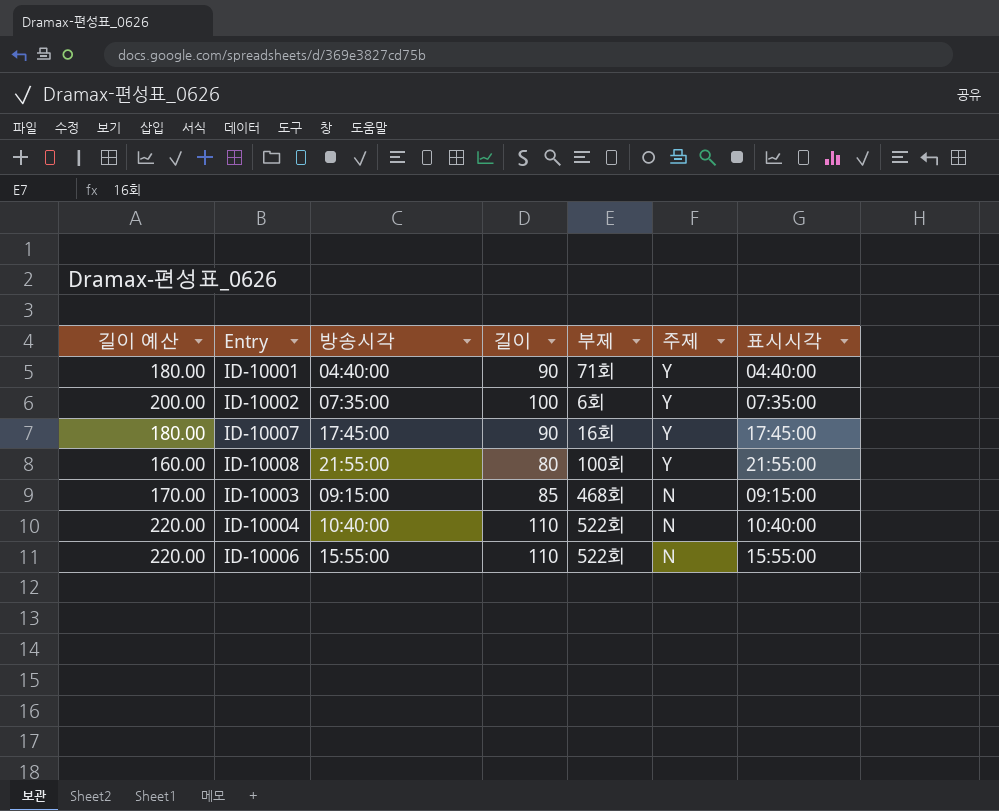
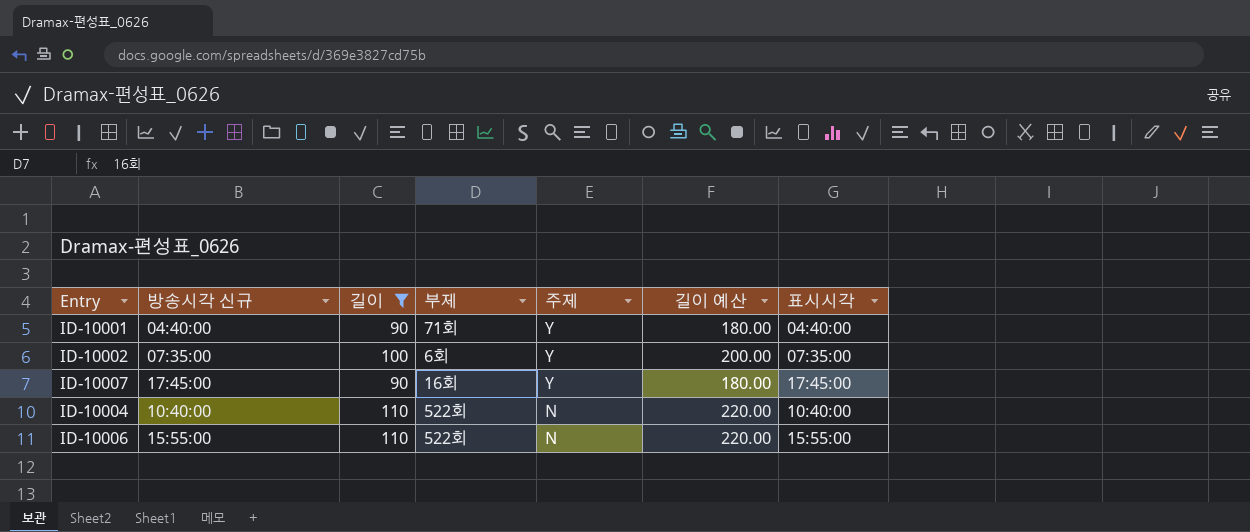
filter: none -> 길이 >= 90
column name: 방송시각 -> 방송시각 신규
column 길이 예산 | position: 1 -> 6

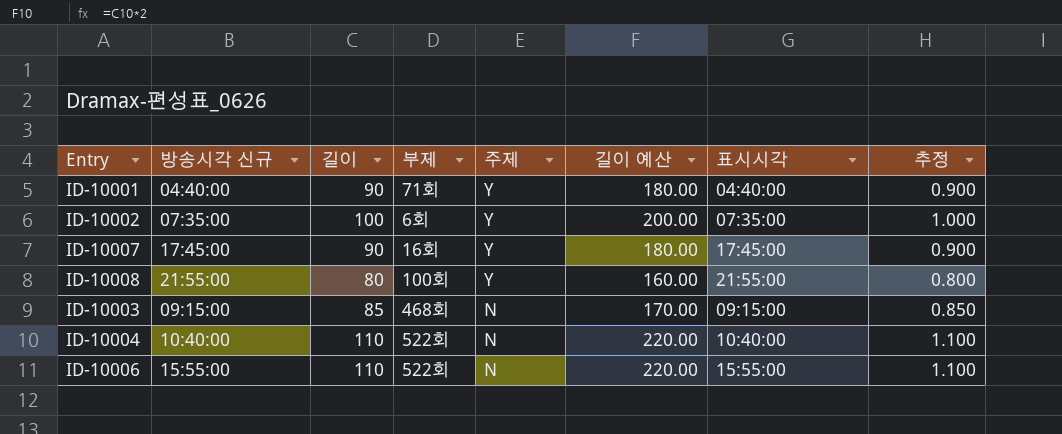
filter: 길이 >= 90 -> none
column 추정 | formula: none -> [길이] * 0.01

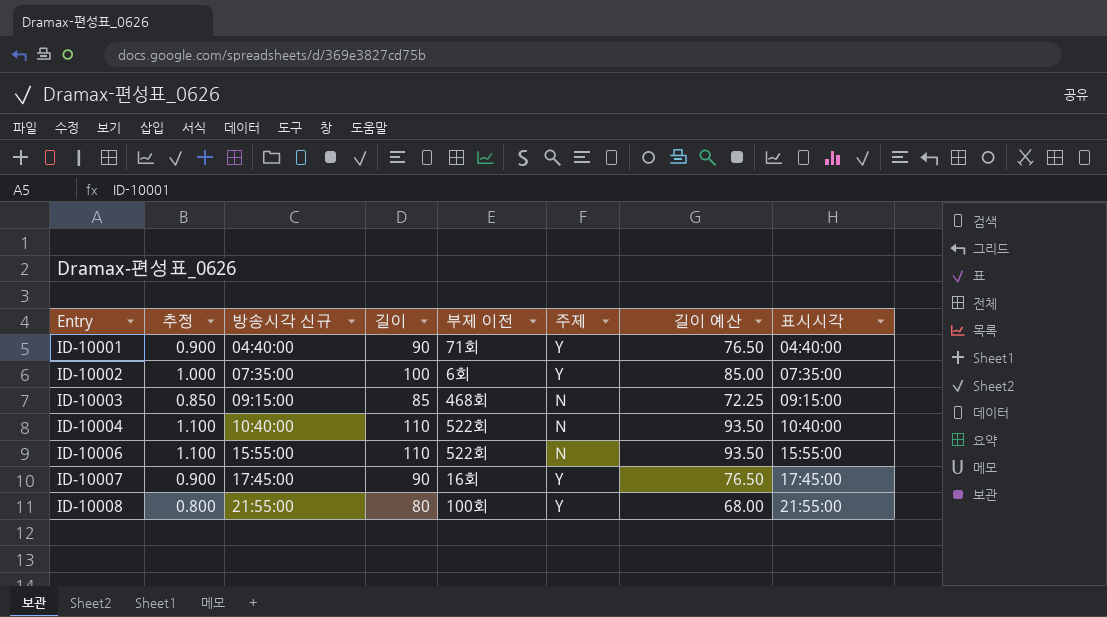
row order: 주제 descending -> Entry ascending
column 추정 | position: 8 -> 2
column name: 부제 -> 부제 이전
column 길이 예산 | formula: [길이] * 2 -> [길이] * 0.85

